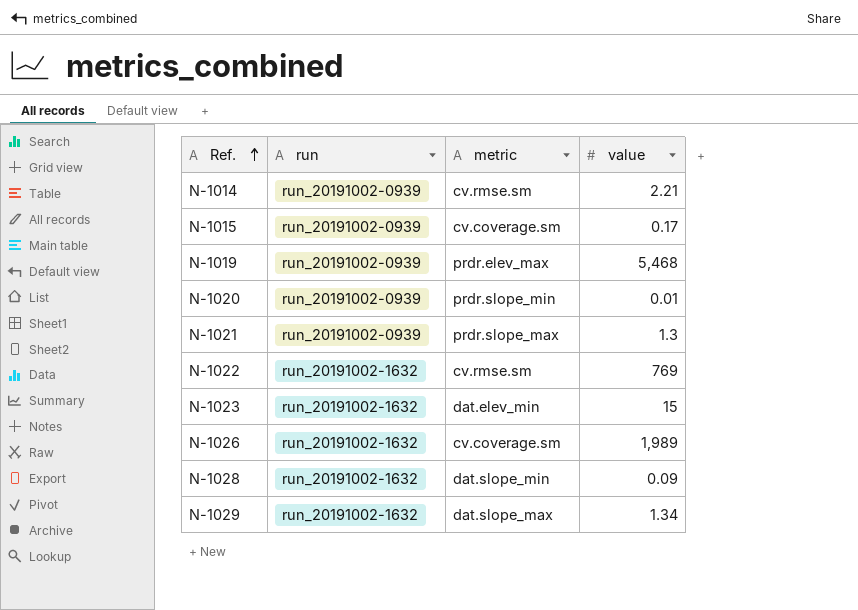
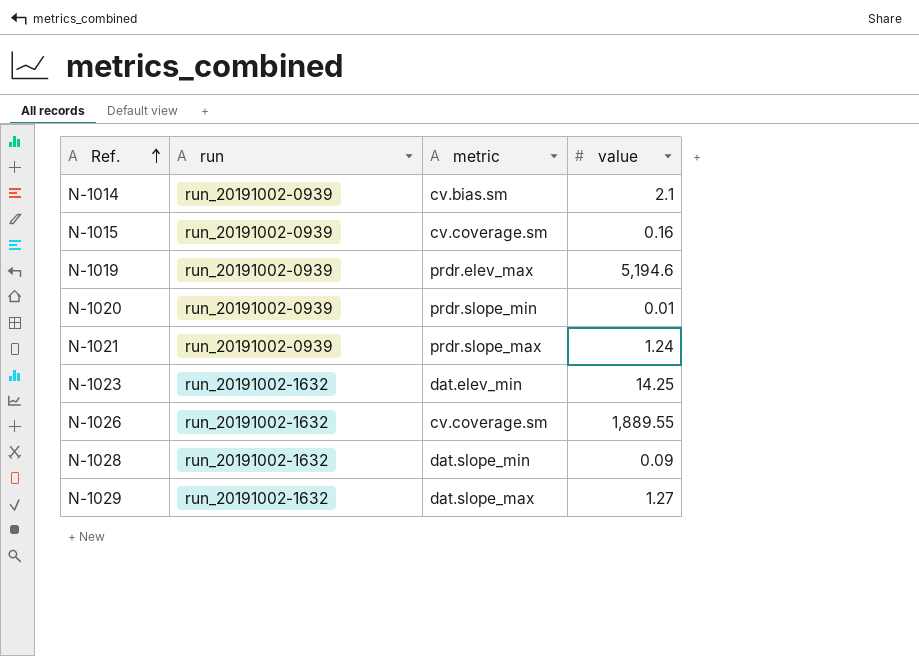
row N-1022: run_20191002-1632 | cv.rmse.sm | 769 -> none
N-1014 | metric: cv.rmse.sm -> cv.bias.sm
N-1014 | value: 2.21 -> 2.1
N-1015 | value: 0.17 -> 0.16
N-1019 | value: 5,468 -> 5,194.6
N-1021 | value: 1.3 -> 1.24
N-1023 | value: 15 -> 14.25
N-1026 | value: 1,989 -> 1,889.55
N-1029 | value: 1.34 -> 1.27

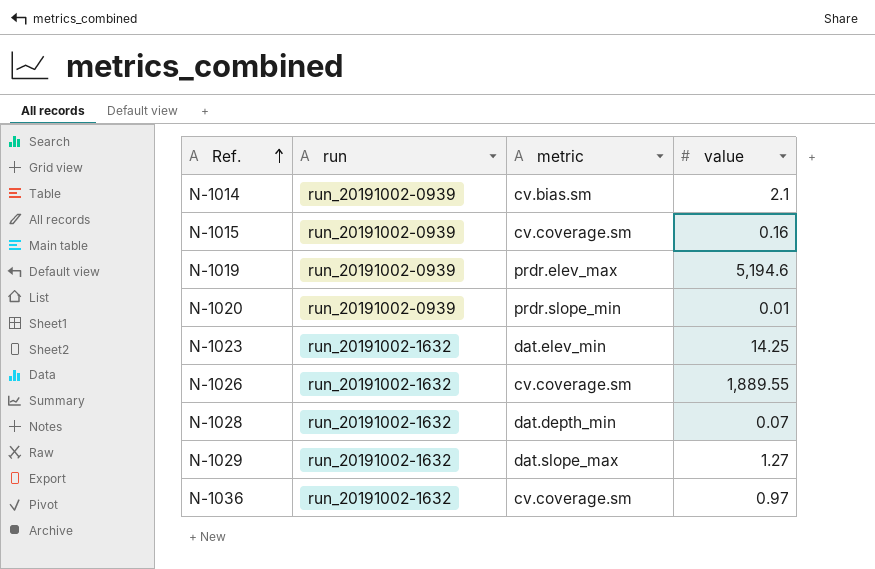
row N-1021: run_20191002-0939 | prdr.slope_max | 1.24 -> none
N-1028 | metric: dat.slope_min -> dat.depth_min
N-1028 | value: 0.09 -> 0.07
row N-1036: none -> run_20191002-1632 | cv.coverage.sm | 0.97

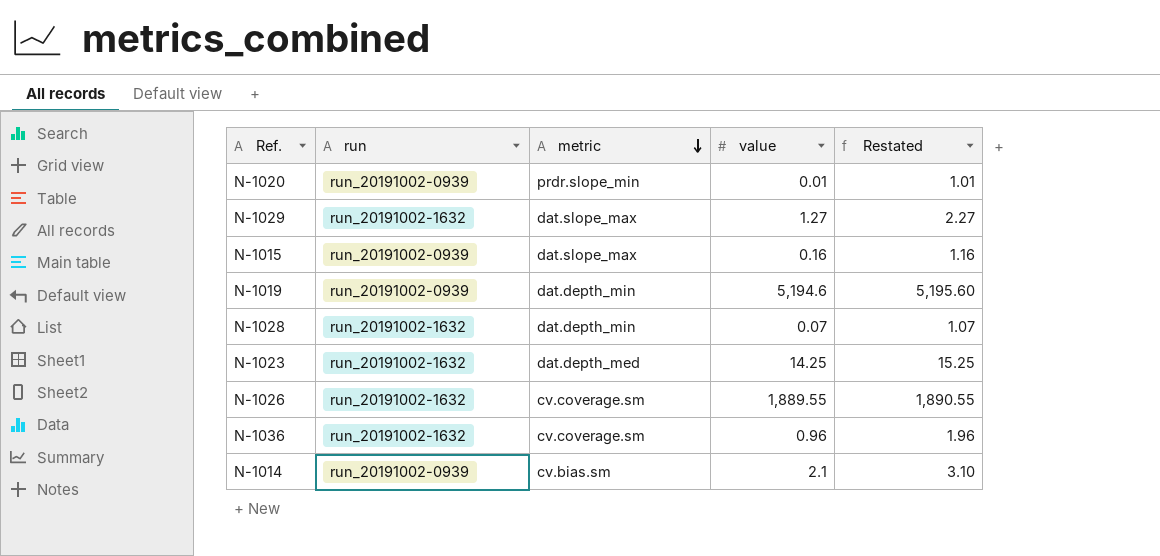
row order: Ref. ascending -> metric descending
column Restated | formula: none -> [value] + 1
N-1015 | metric: cv.coverage.sm -> dat.slope_max
N-1019 | metric: prdr.elev_max -> dat.depth_min
N-1023 | metric: dat.elev_min -> dat.depth_med
N-1036 | value: 0.97 -> 0.96

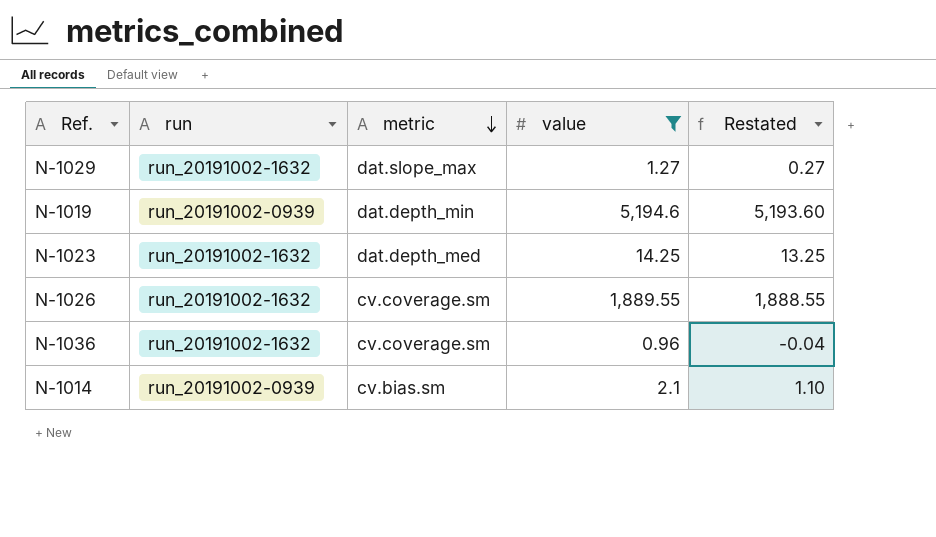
filter: none -> value >= 0.96
column Restated | formula: [value] + 1 -> [value] - 1

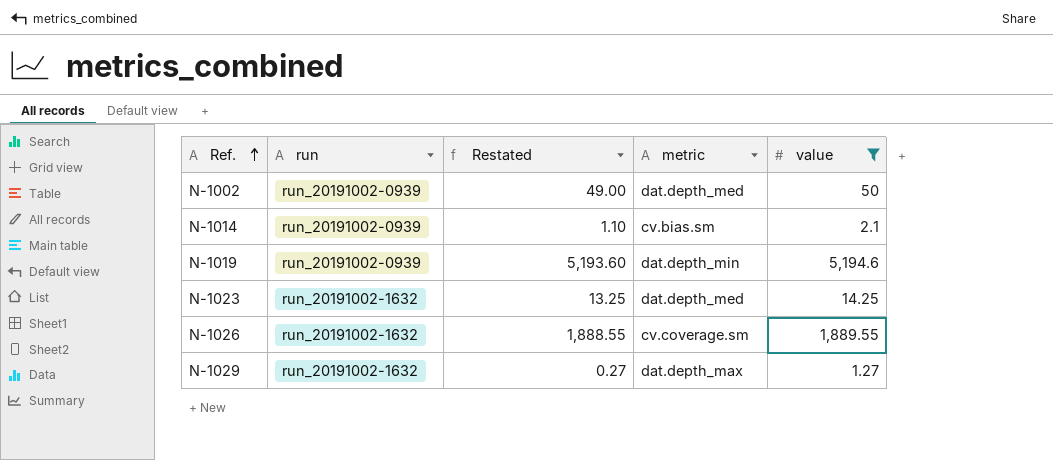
row order: metric descending -> Ref. ascending
column Restated | position: 5 -> 3
row N-1036: run_20191002-1632 | cv.coverage.sm | 0.96 | -0.04 -> none
row N-1002: none -> run_20191002-0939 | 49.00 | dat.depth_med | 50
N-1029 | metric: dat.slope_max -> dat.depth_max

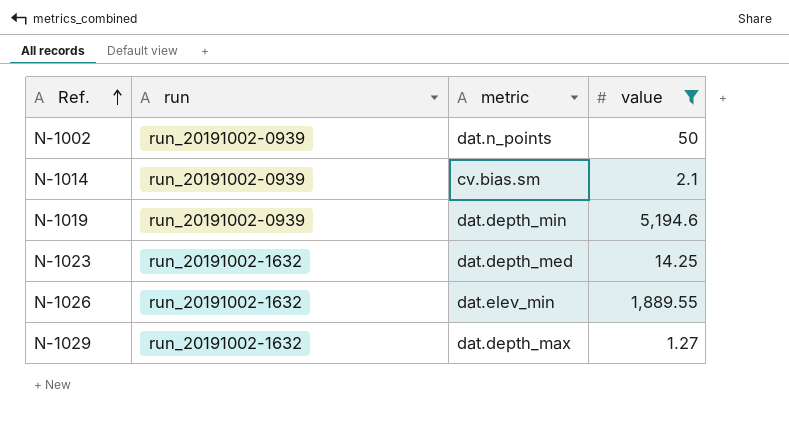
column Restated | formula: [value] - 1 -> none
N-1002 | metric: dat.depth_med -> dat.n_points
N-1026 | metric: cv.coverage.sm -> dat.elev_min

